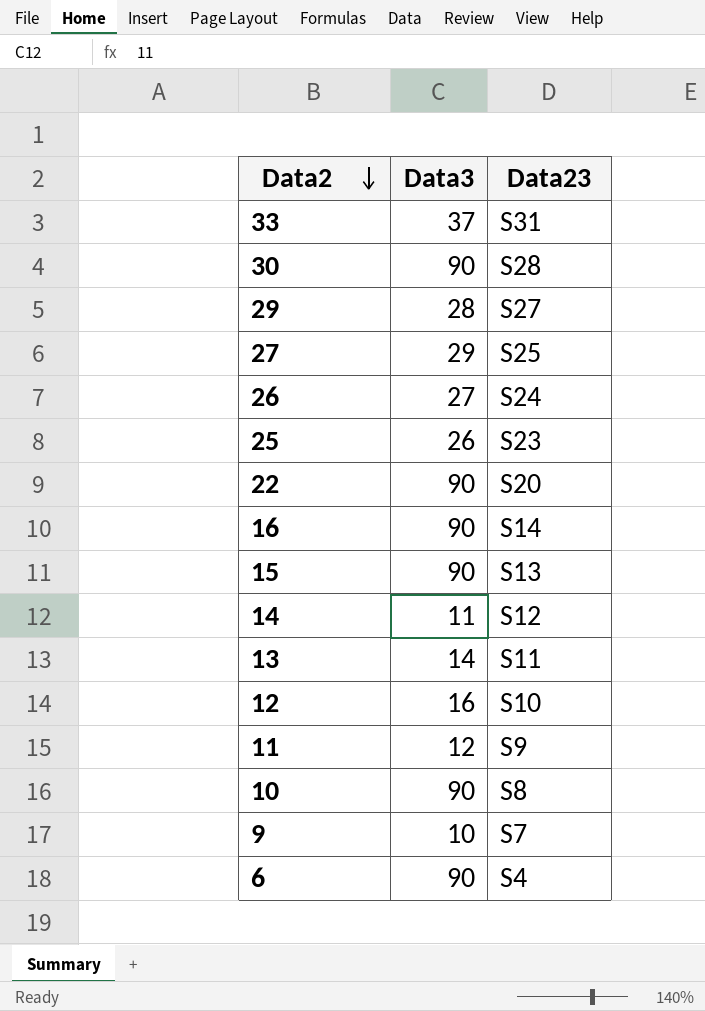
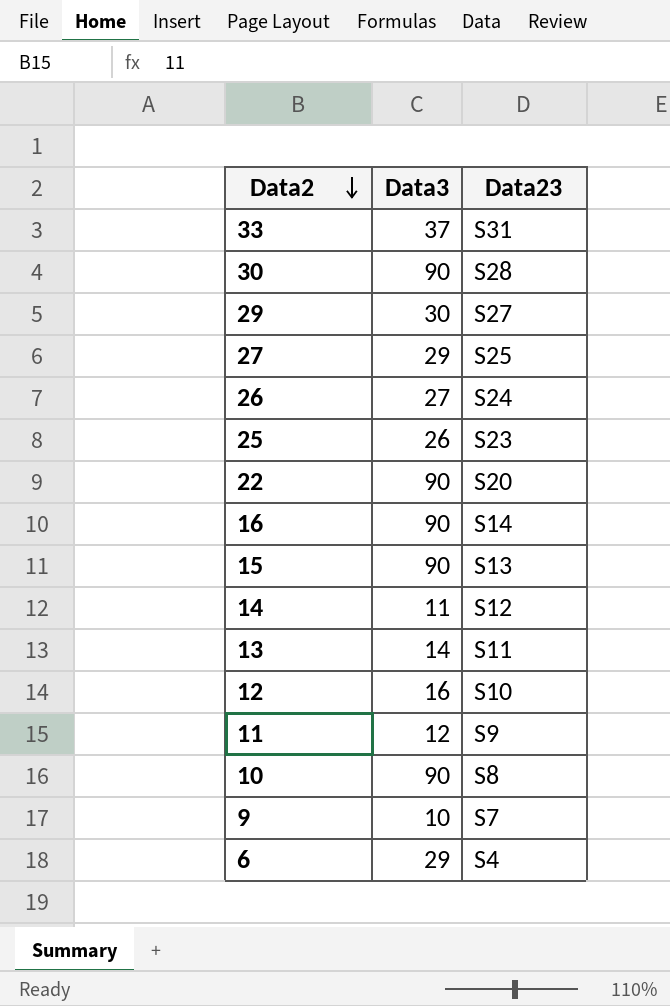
29 | Data3: 28 -> 30
6 | Data3: 90 -> 29

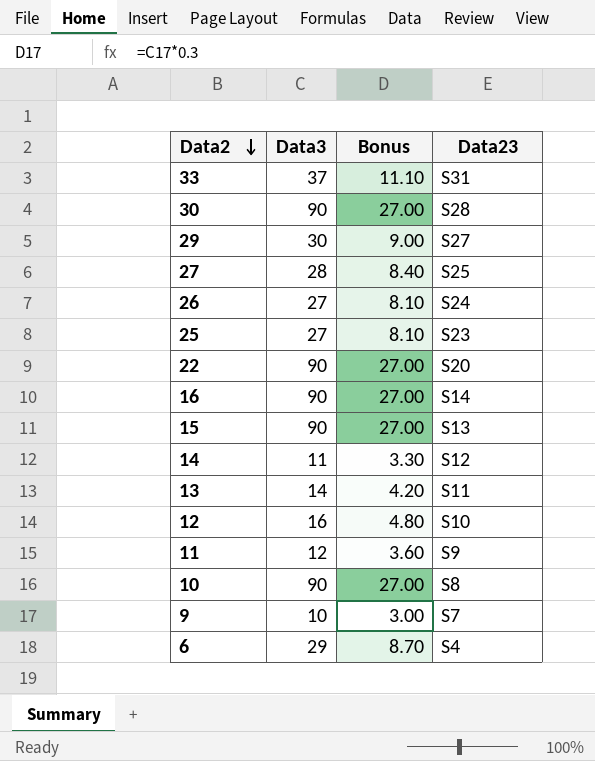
column Bonus | formula: none -> [Data3] * 0.3
27 | Data3: 29 -> 28
25 | Data3: 26 -> 27

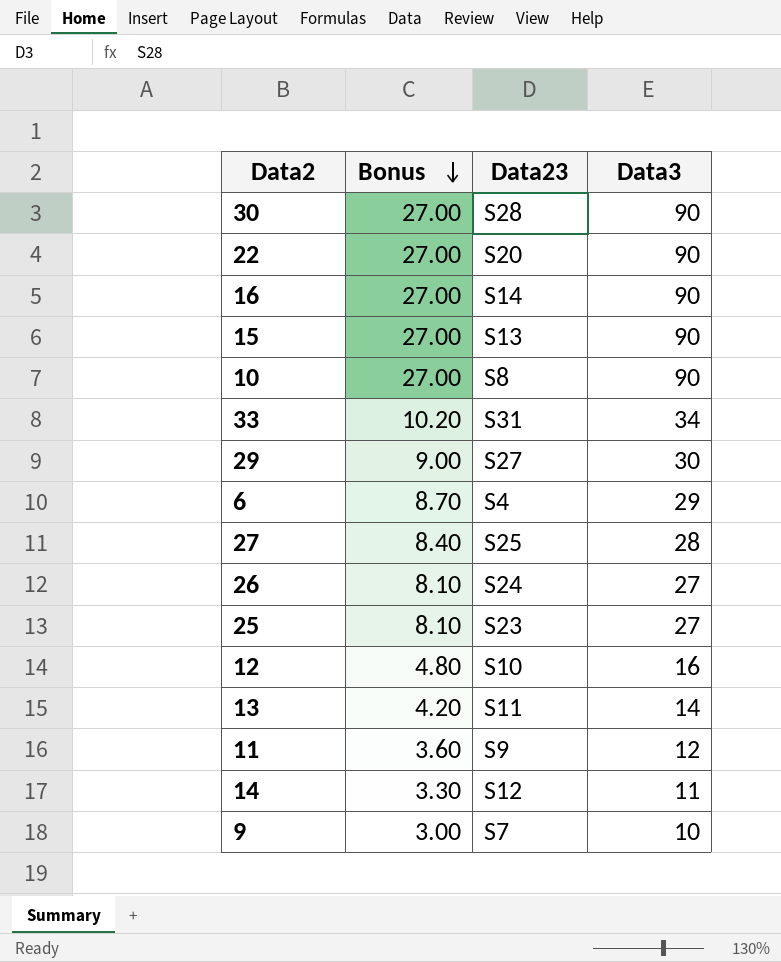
row order: Data2 descending -> Bonus descending
column Data3 | position: 2 -> 4
33 | Bonus: 11.10 -> 10.20
33 | Data3: 37 -> 34

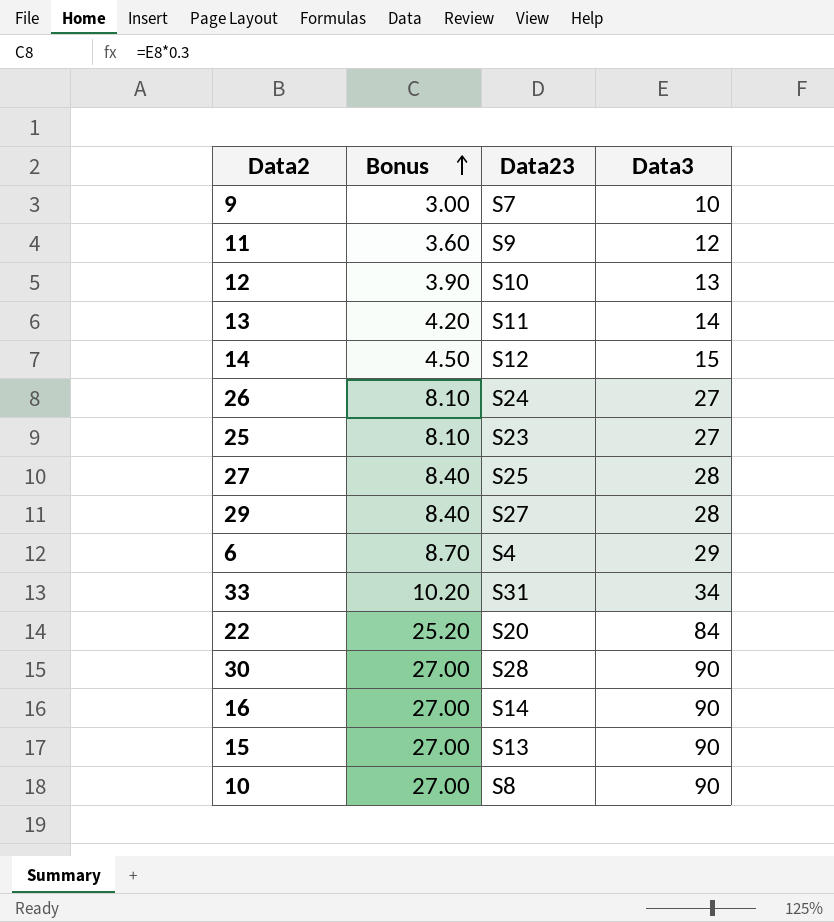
row order: Bonus descending -> Bonus ascending
12 | Bonus: 4.80 -> 3.90
12 | Data3: 16 -> 13
14 | Bonus: 3.30 -> 4.50
14 | Data3: 11 -> 15
29 | Bonus: 9.00 -> 8.40
29 | Data3: 30 -> 28
22 | Bonus: 27.00 -> 25.20
22 | Data3: 90 -> 84

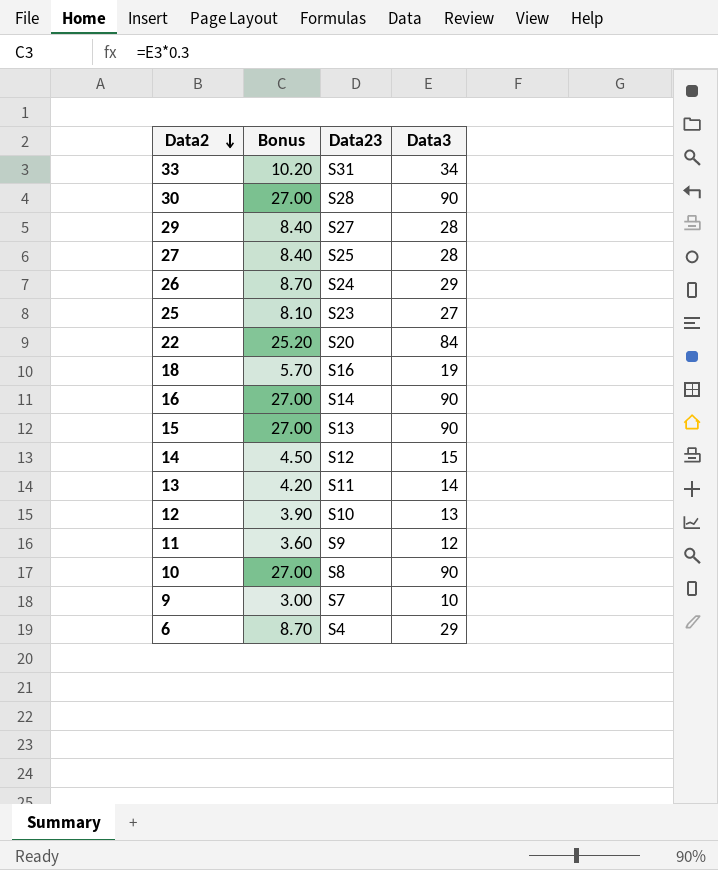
row order: Bonus ascending -> Data2 descending
26 | Bonus: 8.10 -> 8.70
26 | Data3: 27 -> 29
row 18: none -> 5.70 | S16 | 19

